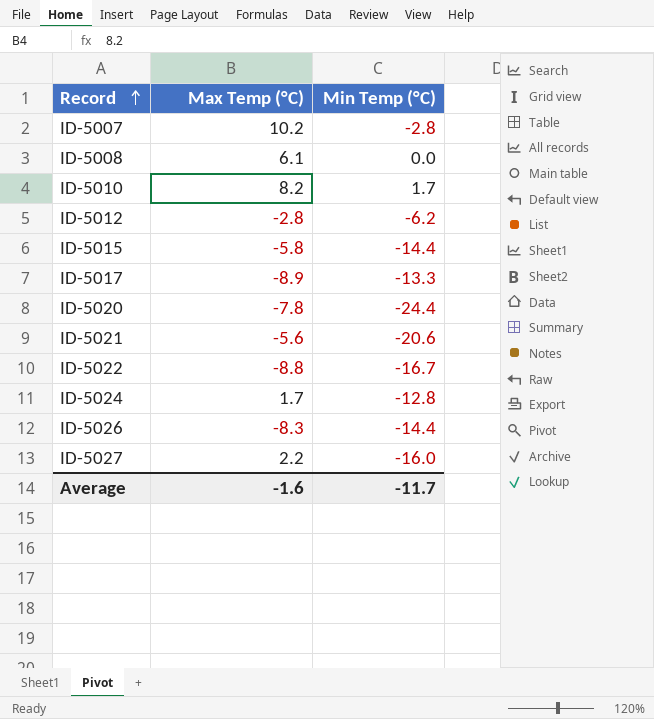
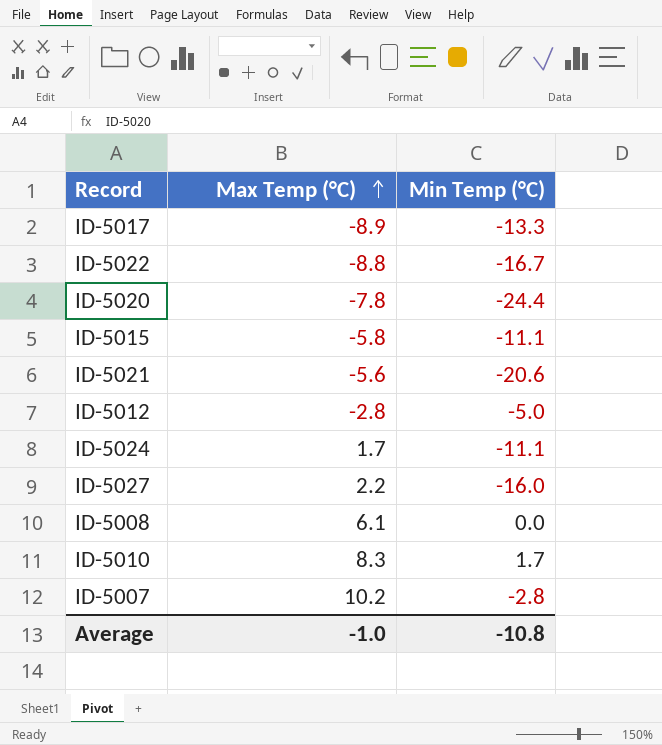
row order: Record ascending -> Max Temp (°C) ascending
row ID-5026: -8.3 | -14.4 -> none
ID-5015 | Min Temp (°C): -14.4 -> -11.1
ID-5012 | Min Temp (°C): -6.2 -> -5.0
ID-5024 | Min Temp (°C): -12.8 -> -11.1
ID-5010 | Max Temp (°C): 8.2 -> 8.3
Average | Max Temp (°C): -1.6 -> -1.0
Average | Min Temp (°C): -11.7 -> -10.8

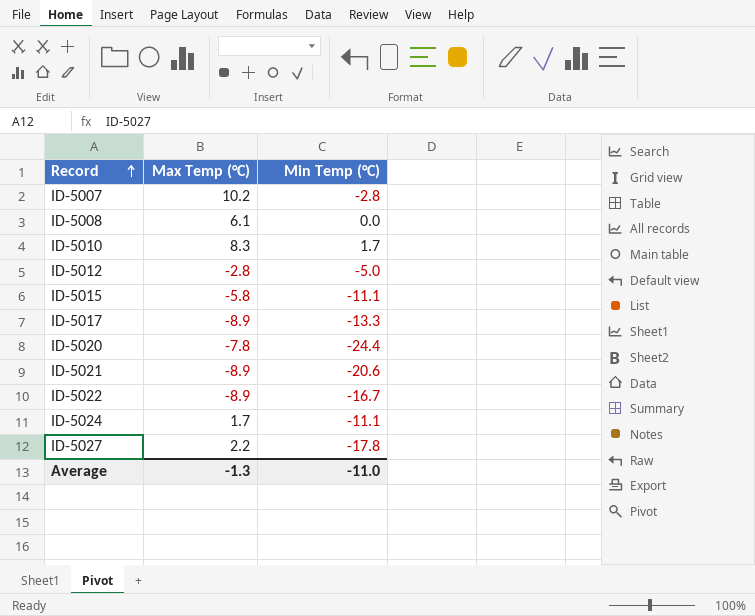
row order: Max Temp (°C) ascending -> Record ascending
ID-5021 | Max Temp (°C): -5.6 -> -8.9
ID-5022 | Max Temp (°C): -8.8 -> -8.9
ID-5027 | Min Temp (°C): -16.0 -> -17.8
Average | Max Temp (°C): -1.0 -> -1.3
Average | Min Temp (°C): -10.8 -> -11.0

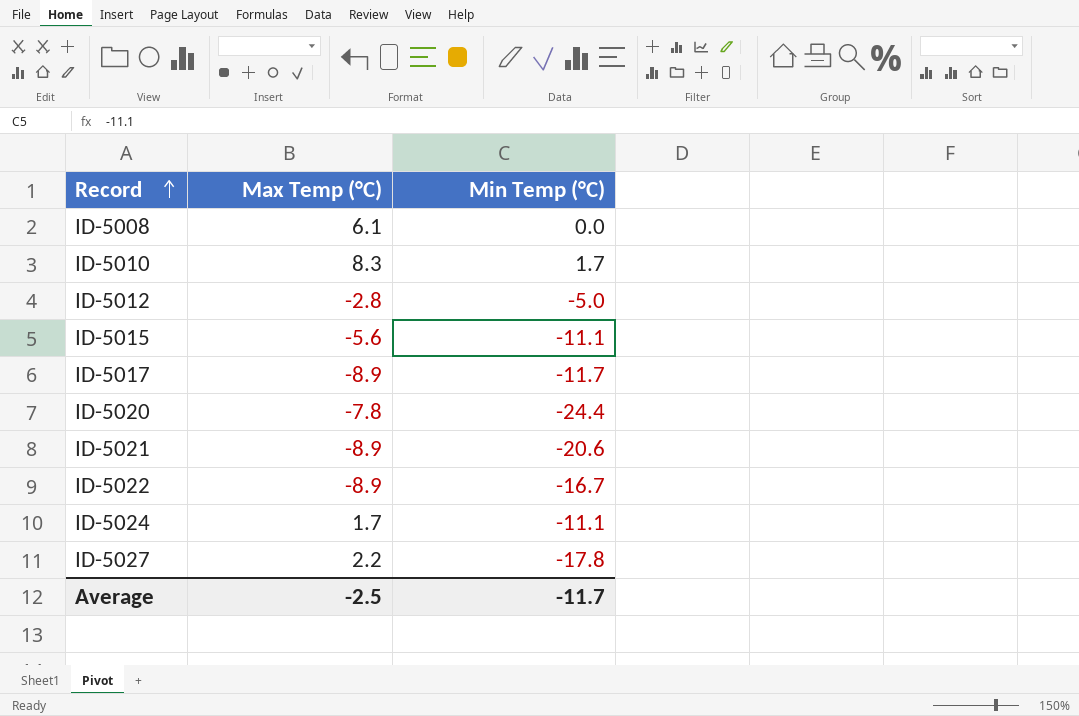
row ID-5007: 10.2 | -2.8 -> none
ID-5015 | Max Temp (°C): -5.8 -> -5.6
ID-5017 | Min Temp (°C): -13.3 -> -11.7
Average | Max Temp (°C): -1.3 -> -2.5
Average | Min Temp (°C): -11.0 -> -11.7

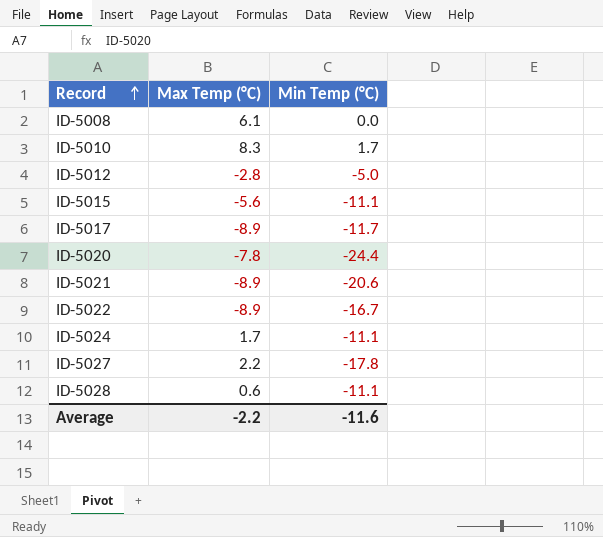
row ID-5028: none -> 0.6 | -11.1
Average | Max Temp (°C): -2.5 -> -2.2
Average | Min Temp (°C): -11.7 -> -11.6

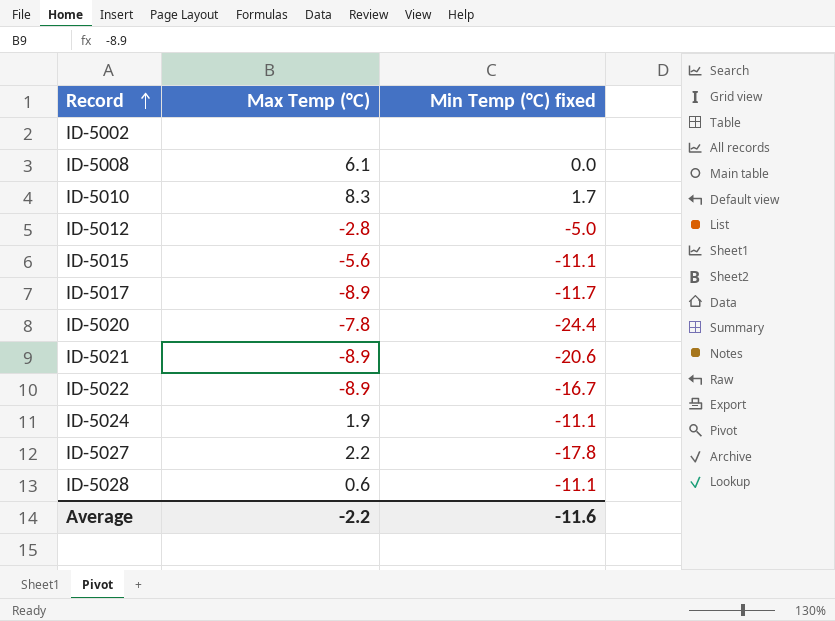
column name: Min Temp (°C) -> Min Temp (°C) fixed
row ID-5002: none -> none | none
ID-5024 | Max Temp (°C): 1.7 -> 1.9

